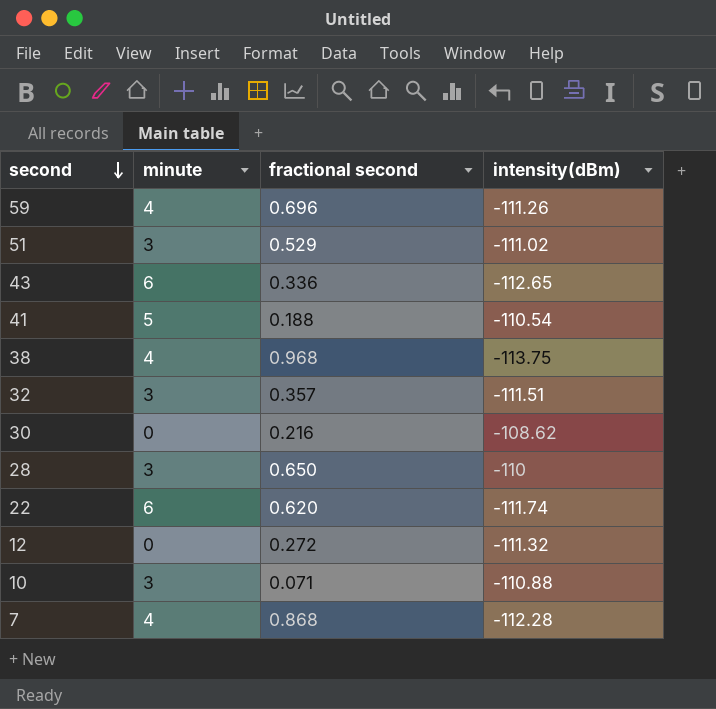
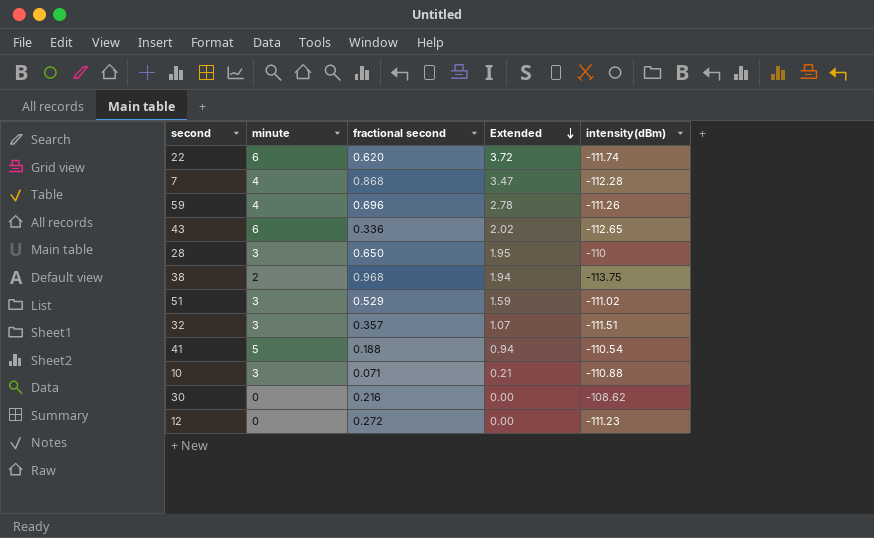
row order: second descending -> Extended descending
column Extended | formula: none -> [minute] * [fractional second]
38 | minute: 4 -> 2
12 | intensity(dBm): -111.32 -> -111.23

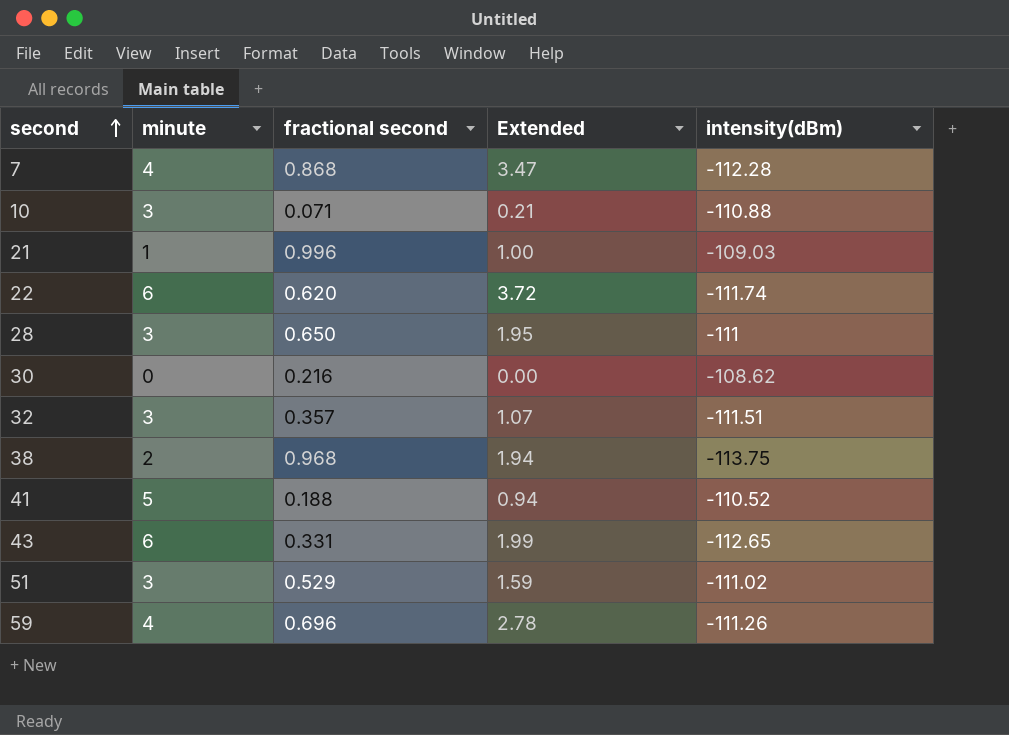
row order: Extended descending -> second ascending
row 12: 0 | 0.272 | 0.00 | -111.23 -> none
row 21: none -> 1 | 0.996 | 1.00 | -109.03
28 | intensity(dBm): -110 -> -111
41 | intensity(dBm): -110.54 -> -110.52
43 | fractional second: 0.336 -> 0.331
43 | Extended: 2.02 -> 1.99

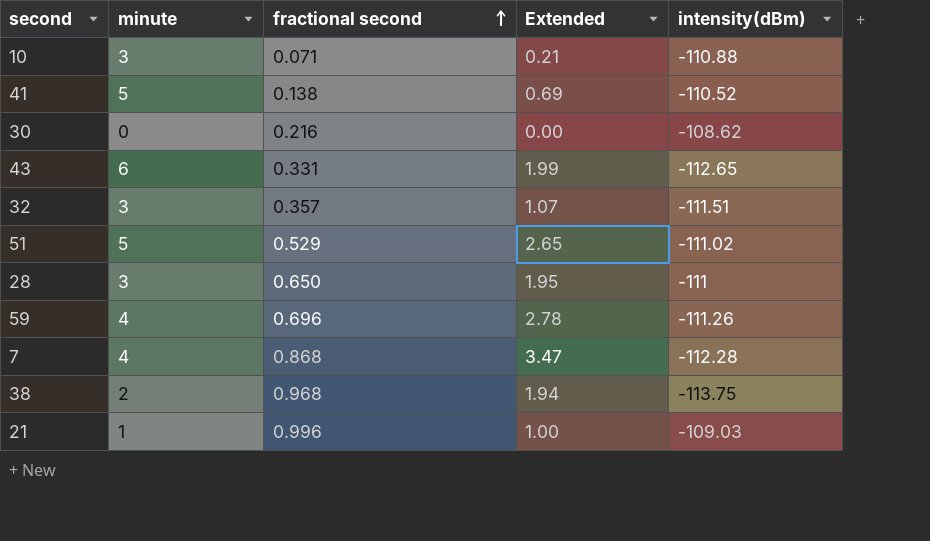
row order: second ascending -> fractional second ascending
row 22: 6 | 0.620 | 3.72 | -111.74 -> none
41 | fractional second: 0.188 -> 0.138
41 | Extended: 0.94 -> 0.69
51 | minute: 3 -> 5
51 | Extended: 1.59 -> 2.65

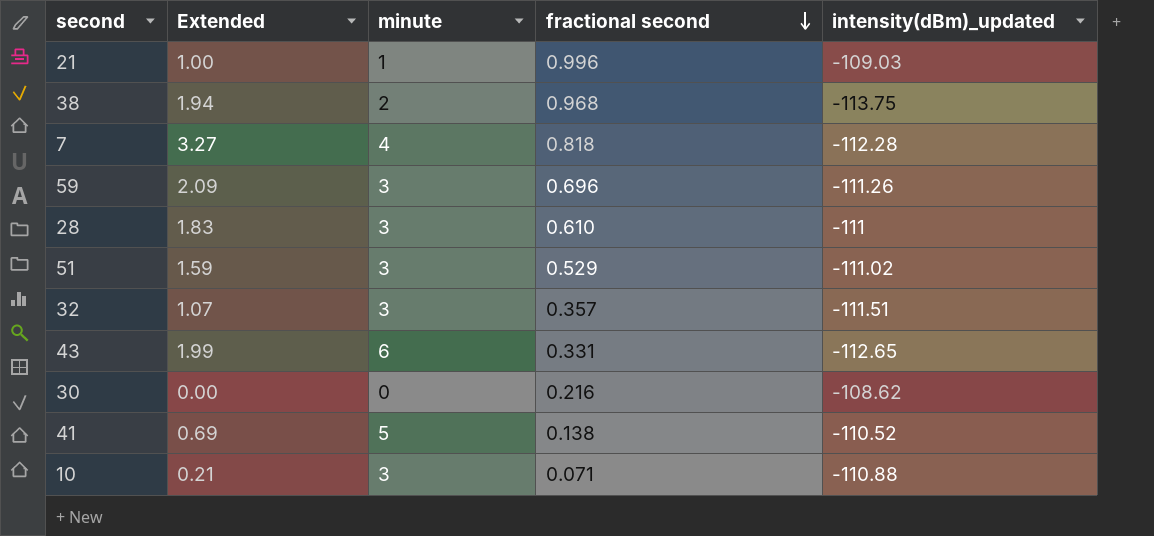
row order: fractional second ascending -> fractional second descending
column Extended | position: 4 -> 2
column name: intensity(dBm) -> intensity(dBm)_updated
7 | Extended: 3.47 -> 3.27
7 | fractional second: 0.868 -> 0.818
59 | Extended: 2.78 -> 2.09
59 | minute: 4 -> 3
28 | Extended: 1.95 -> 1.83
28 | fractional second: 0.650 -> 0.610
51 | Extended: 2.65 -> 1.59
51 | minute: 5 -> 3

